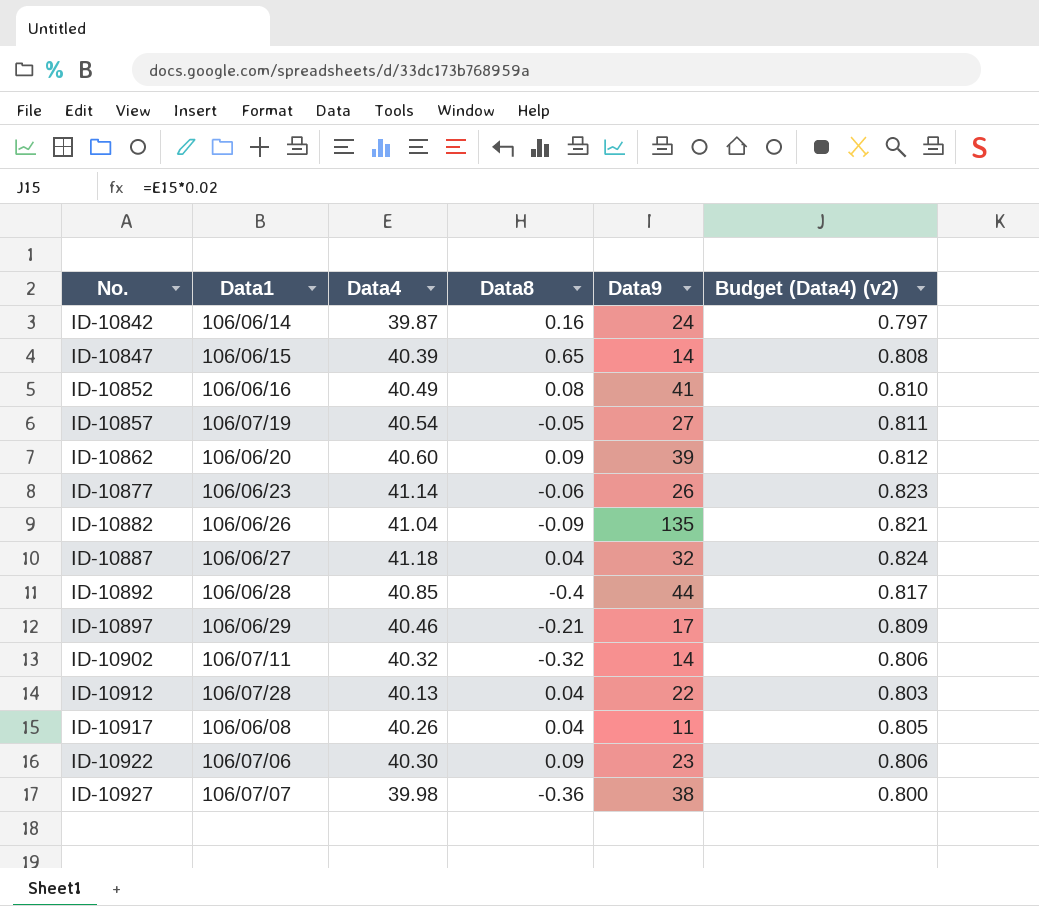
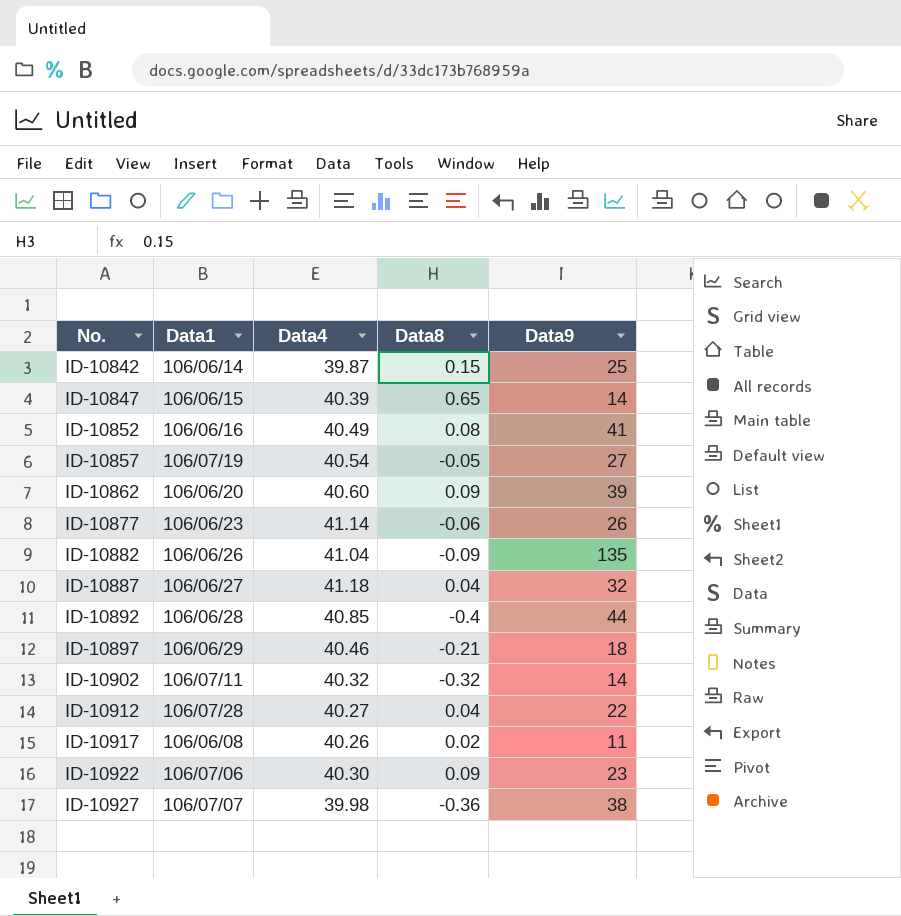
column Budget (Data4) (v2) | formula: [Data4] * 0.02 -> none
ID-10842 | Data8: 0.16 -> 0.15
ID-10842 | Data9: 24 -> 25
ID-10897 | Data9: 17 -> 18
ID-10912 | Data4: 40.13 -> 40.27
ID-10917 | Data8: 0.04 -> 0.02

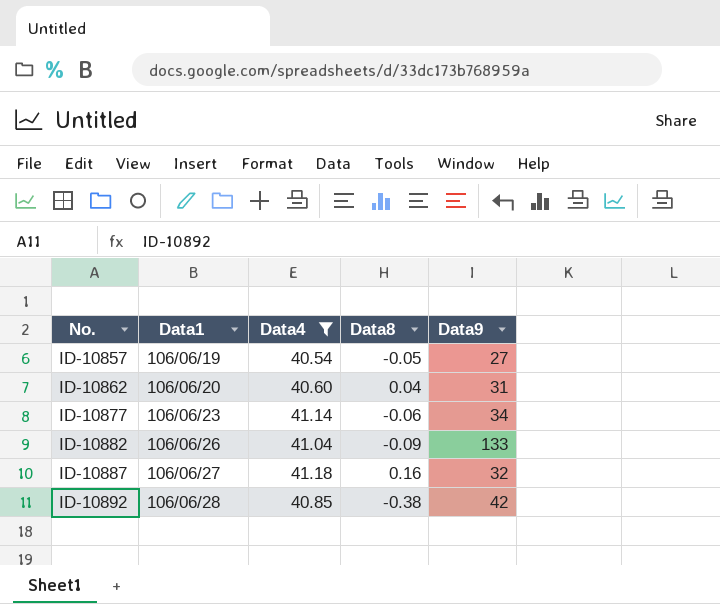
filter: none -> Data4 >= 40.54
ID-10857 | Data1: 106/07/19 -> 106/06/19
ID-10862 | Data8: 0.09 -> 0.04
ID-10862 | Data9: 39 -> 31
ID-10877 | Data9: 26 -> 34
ID-10882 | Data9: 135 -> 133
ID-10887 | Data8: 0.04 -> 0.16
ID-10892 | Data8: -0.4 -> -0.38
ID-10892 | Data9: 44 -> 42

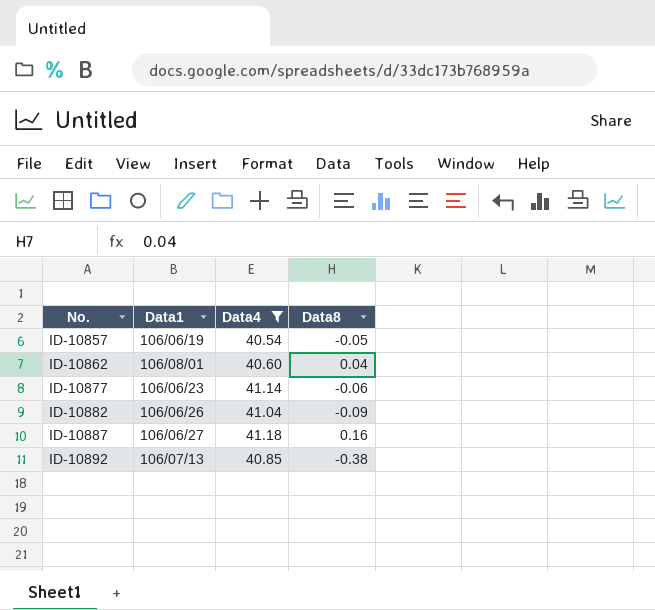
column Data9 | position: 5 -> none
ID-10862 | Data1: 106/06/20 -> 106/08/01
ID-10892 | Data1: 106/06/28 -> 106/07/13

